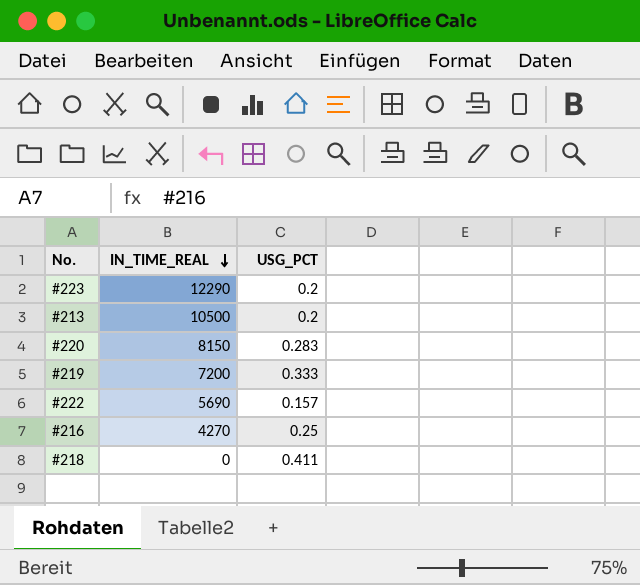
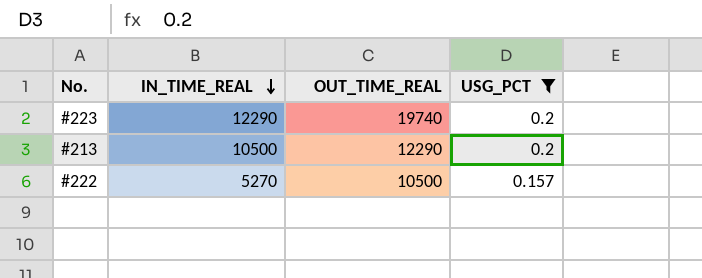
filter: none -> USG_PCT <= 0.2
column OUT_TIME_REAL | position: none -> 3
#222 | IN_TIME_REAL: 5690 -> 5270

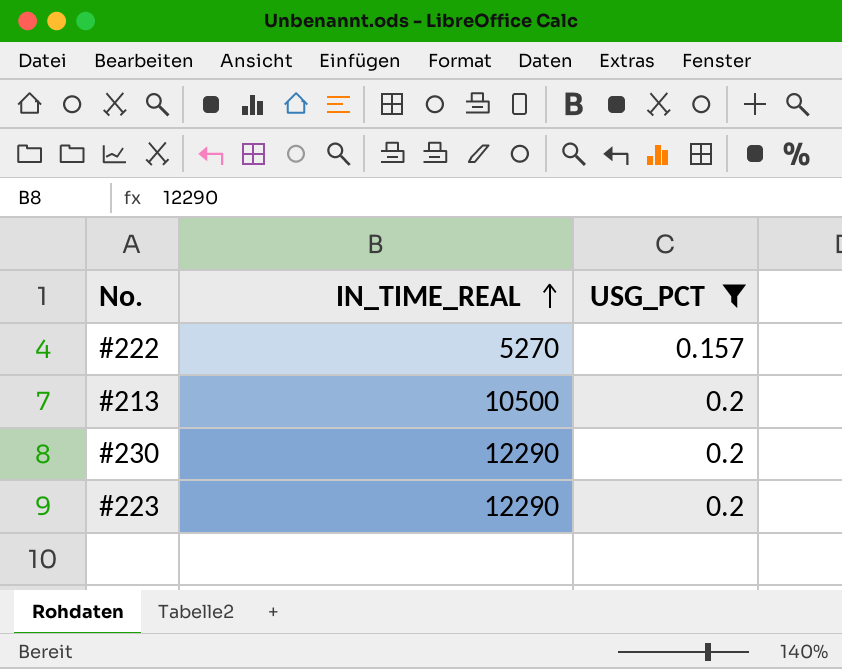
row order: IN_TIME_REAL descending -> IN_TIME_REAL ascending
column OUT_TIME_REAL | position: 3 -> none
row #230: none -> 12290 | 0.2

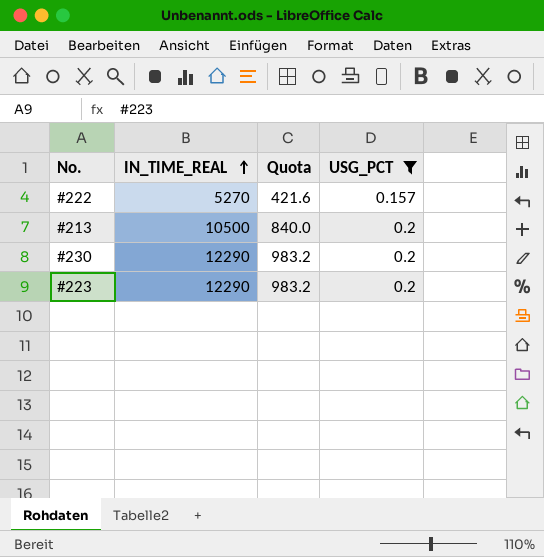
column Quota | formula: none -> [IN_TIME_REAL] * 0.08

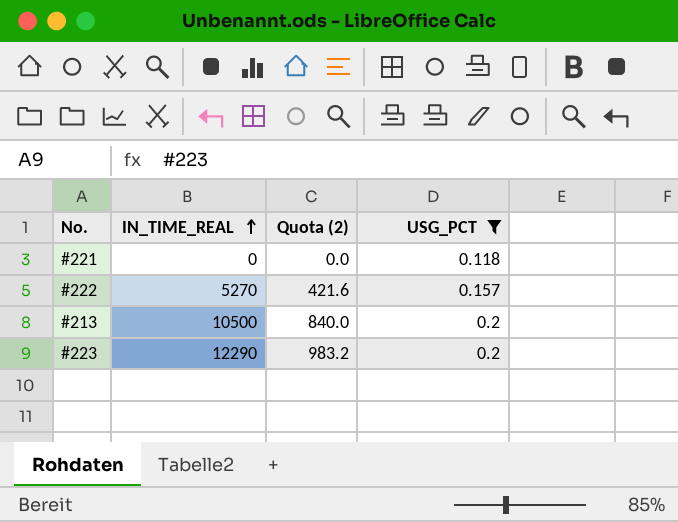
column name: Quota -> Quota (2)
row #230: 12290 | 983.2 | 0.2 -> none
row #221: none -> 0 | 0.0 | 0.118

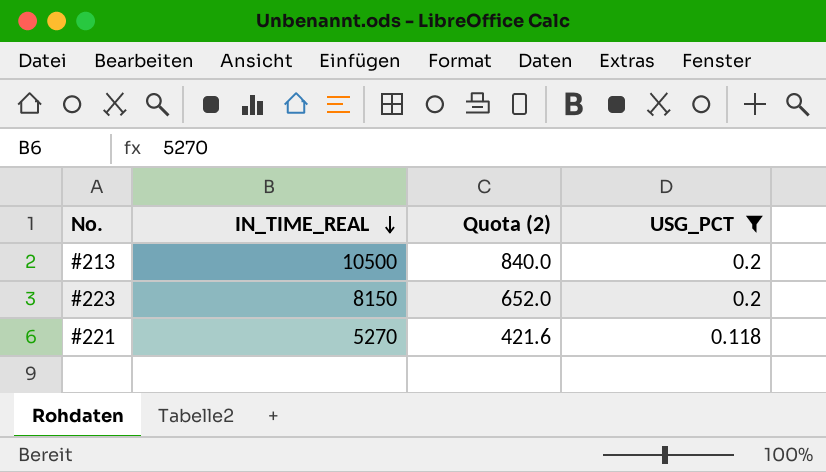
row order: IN_TIME_REAL ascending -> IN_TIME_REAL descending
row #222: 5270 | 421.6 | 0.157 -> none
#223 | IN_TIME_REAL: 12290 -> 8150
#223 | Quota (2): 983.2 -> 652.0
#221 | IN_TIME_REAL: 0 -> 5270
#221 | Quota (2): 0.0 -> 421.6

